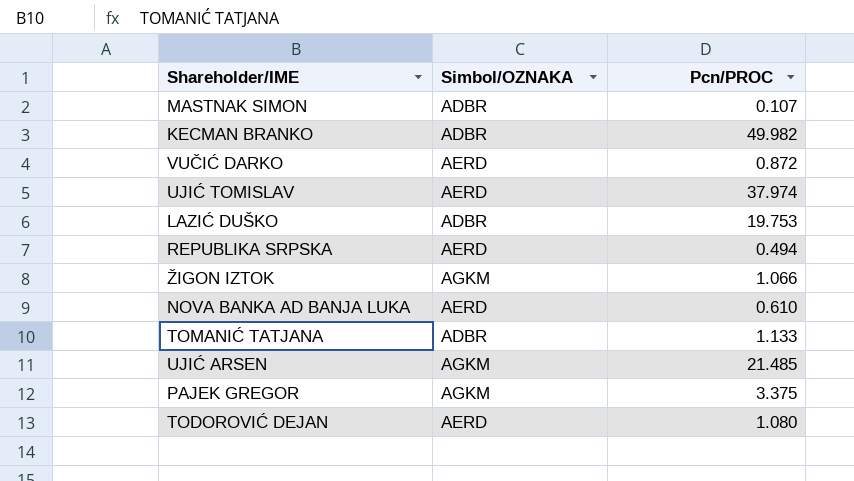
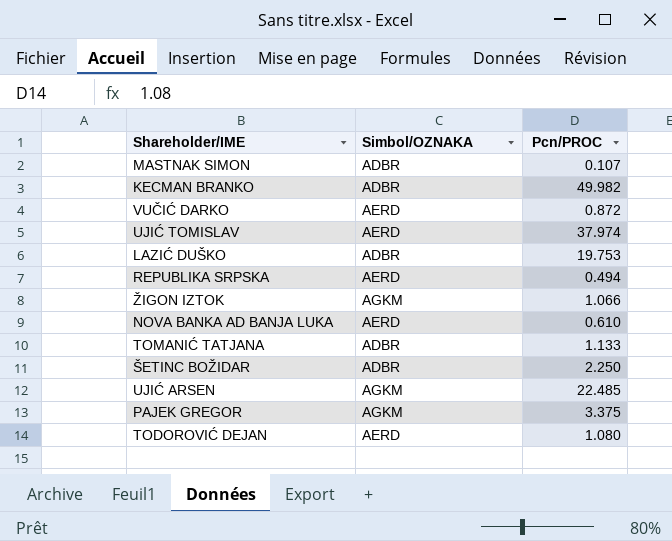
row ŠETINC BOŽIDAR: none -> ADBR | 2.250
UJIĆ ARSEN | Pcn/PROC: 21.485 -> 22.485

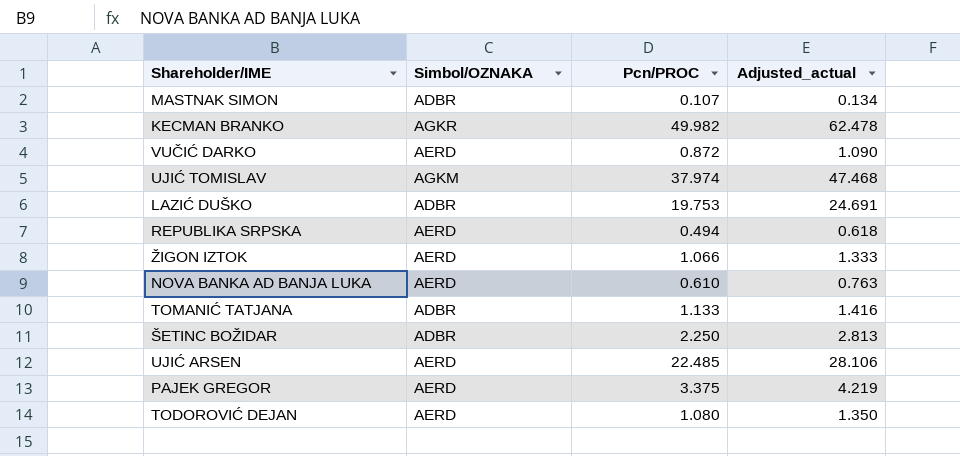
column Adjusted_actual | formula: none -> [Pcn/PROC] * 1.25
KECMAN BRANKO | Simbol/OZNAKA: ADBR -> AGKR
UJIĆ TOMISLAV | Simbol/OZNAKA: AERD -> AGKM
ŽIGON IZTOK | Simbol/OZNAKA: AGKM -> AERD
UJIĆ ARSEN | Simbol/OZNAKA: AGKM -> AERD
PAJEK GREGOR | Simbol/OZNAKA: AGKM -> AERD

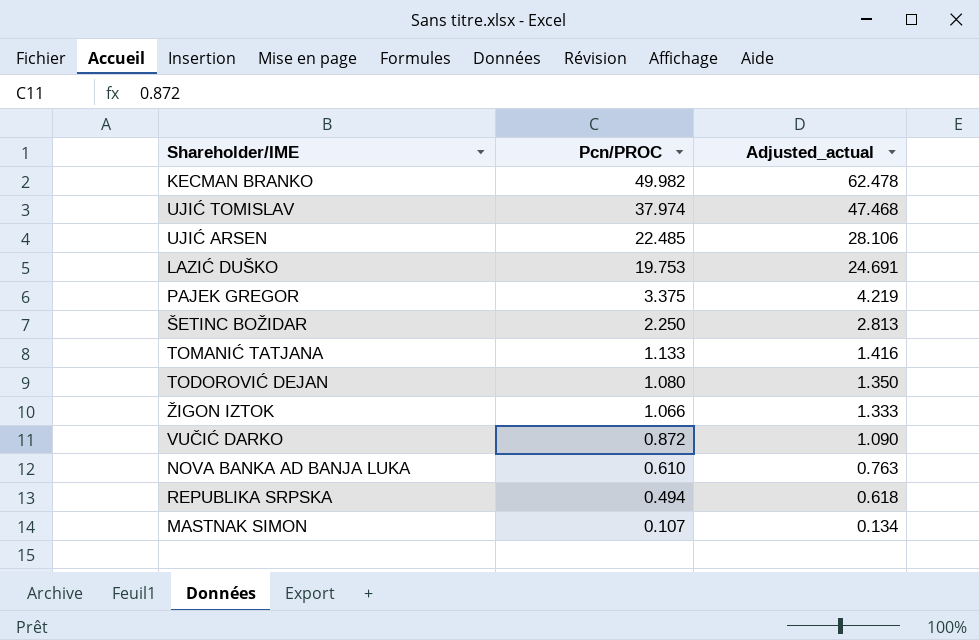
row order: none -> Pcn/PROC descending
column Simbol/OZNAKA | position: 2 -> none

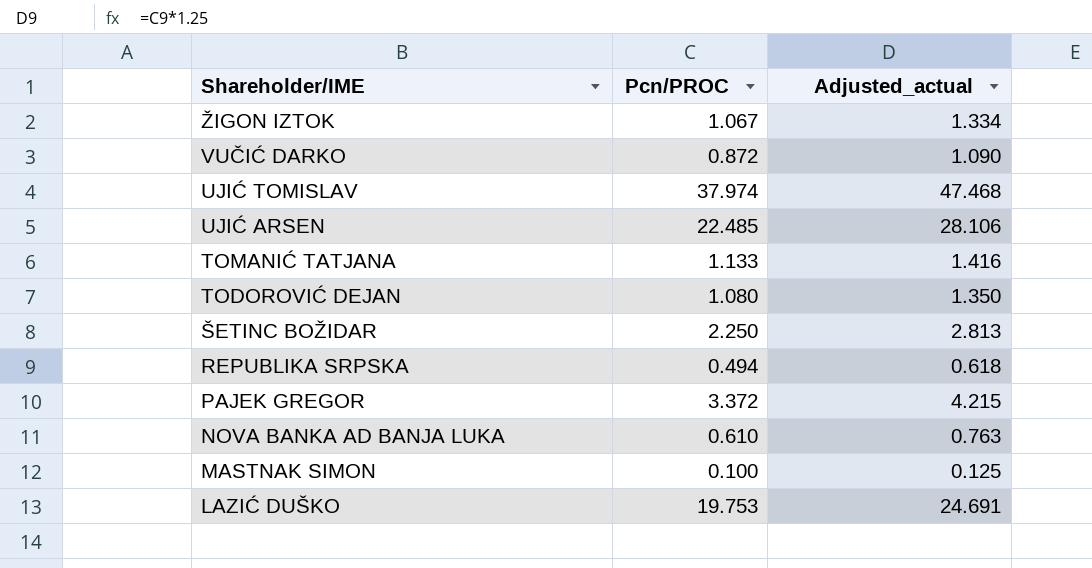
row order: Pcn/PROC descending -> Shareholder/IME descending
row KECMAN BRANKO: 49.982 | 62.478 -> none
ŽIGON IZTOK | Pcn/PROC: 1.066 -> 1.067
ŽIGON IZTOK | Adjusted_actual: 1.333 -> 1.334
PAJEK GREGOR | Pcn/PROC: 3.375 -> 3.372
PAJEK GREGOR | Adjusted_actual: 4.219 -> 4.215
MASTNAK SIMON | Pcn/PROC: 0.107 -> 0.100
MASTNAK SIMON | Adjusted_actual: 0.134 -> 0.125

